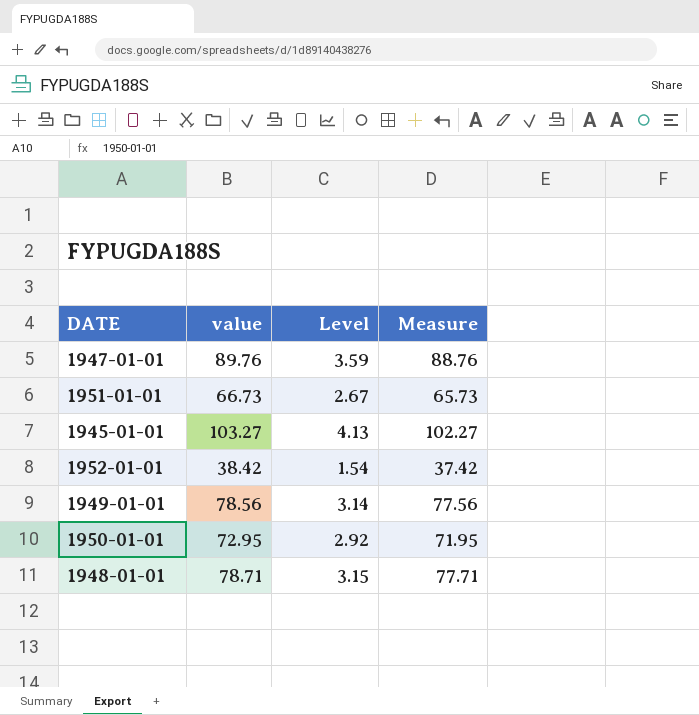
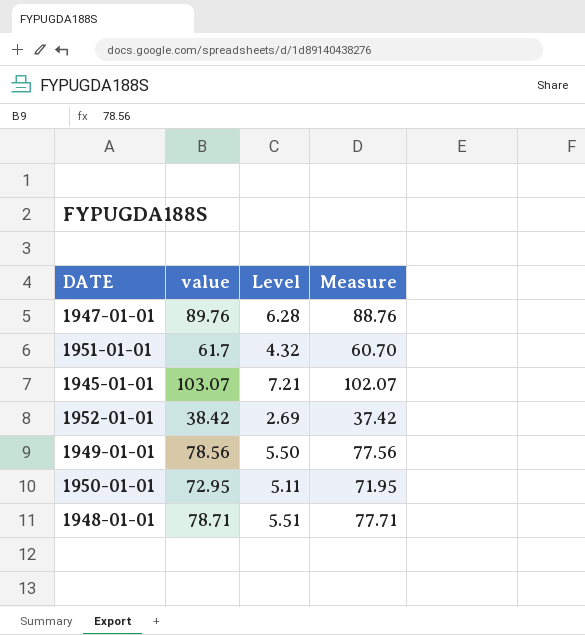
column Level | formula: [value] * 0.04 -> [value] * 0.07
1951-01-01 | value: 66.73 -> 61.7
1951-01-01 | Measure: 65.73 -> 60.70
1945-01-01 | value: 103.27 -> 103.07
1945-01-01 | Measure: 102.27 -> 102.07

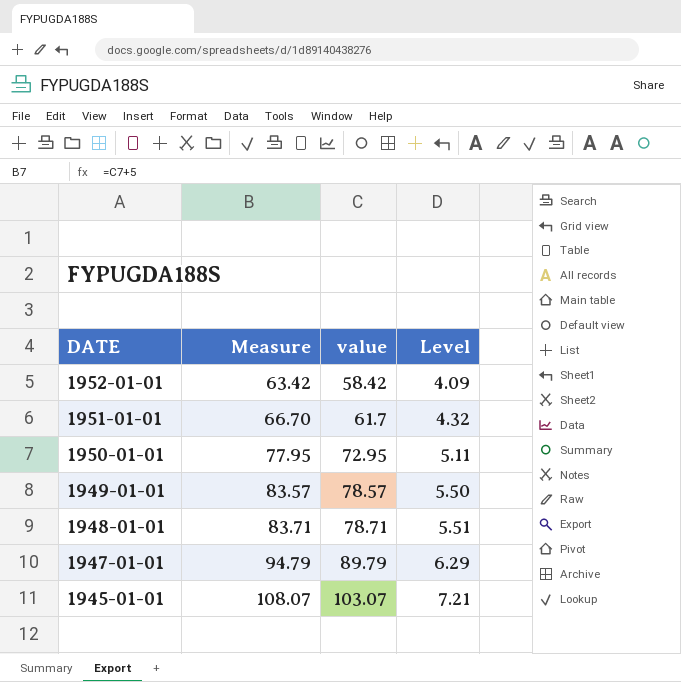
row order: none -> DATE descending
column Measure | formula: [value] - 1 -> [value] + 5
column Measure | position: 4 -> 2
1952-01-01 | value: 38.42 -> 58.42
1952-01-01 | Level: 2.69 -> 4.09
1949-01-01 | value: 78.56 -> 78.57
1947-01-01 | value: 89.76 -> 89.79
1947-01-01 | Level: 6.28 -> 6.29

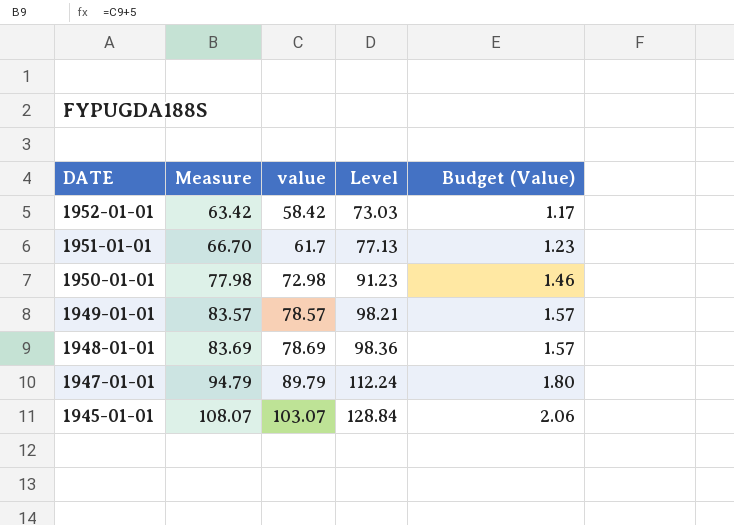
column Level | formula: [value] * 0.07 -> [value] * 1.25
column Budget (Value) | formula: none -> [value] * 0.02
1950-01-01 | Measure: 77.95 -> 77.98
1950-01-01 | value: 72.95 -> 72.98
1948-01-01 | Measure: 83.71 -> 83.69
1948-01-01 | value: 78.71 -> 78.69

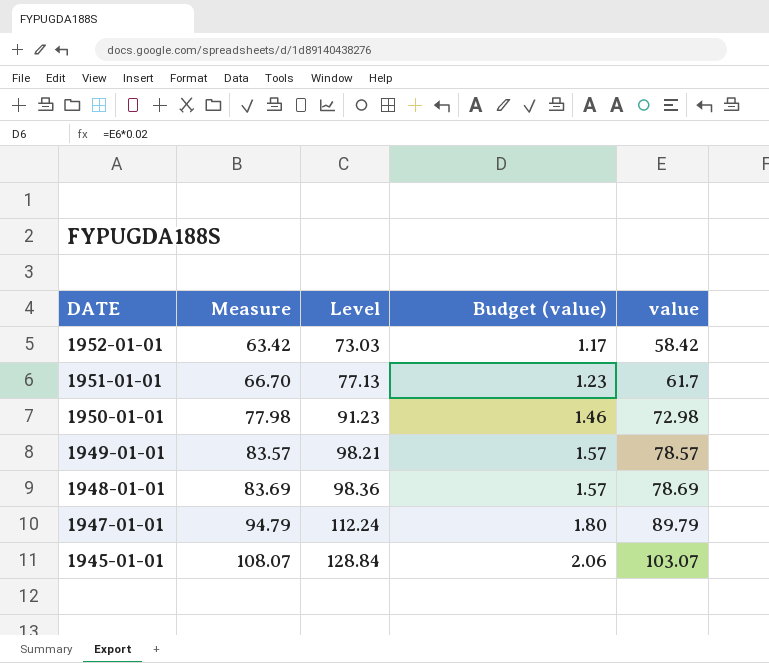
column name: Budget (Value) -> Budget (value)
column value | position: 3 -> 5

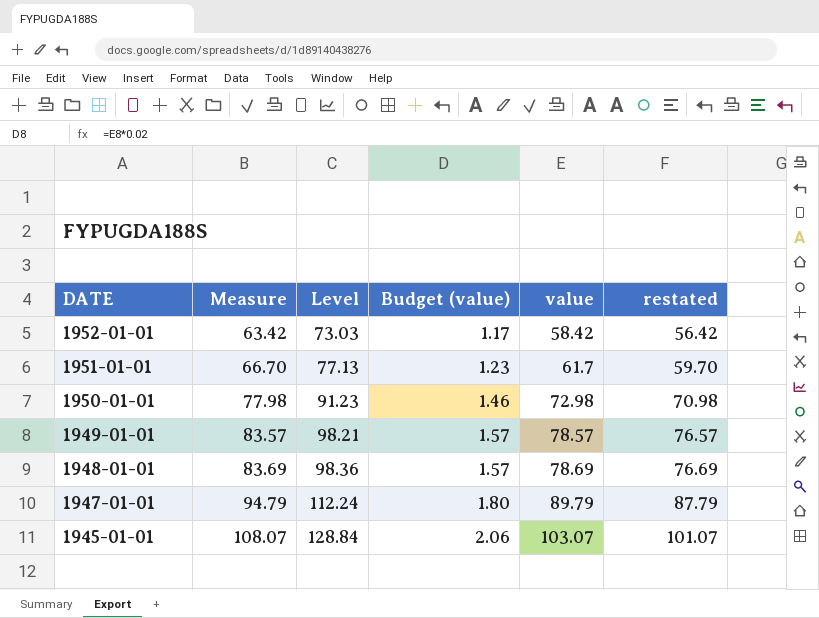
column restated | formula: none -> [value] - 2

